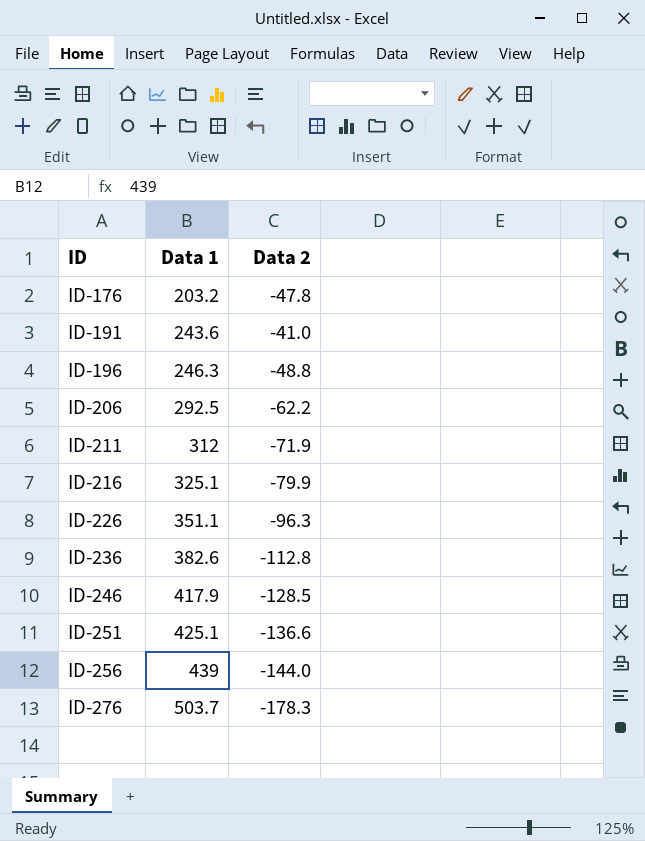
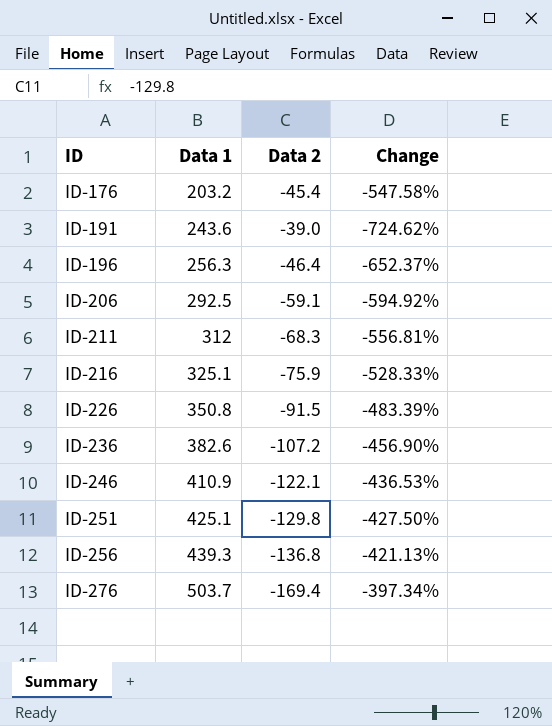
column Change | formula: none -> ([Data 1] - [Data 2]) / [Data 2]
ID-176 | Data 2: -47.8 -> -45.4
ID-191 | Data 2: -41.0 -> -39.0
ID-196 | Data 1: 246.3 -> 256.3
ID-196 | Data 2: -48.8 -> -46.4
ID-206 | Data 2: -62.2 -> -59.1
ID-211 | Data 2: -71.9 -> -68.3
ID-216 | Data 2: -79.9 -> -75.9
ID-226 | Data 1: 351.1 -> 350.8
ID-226 | Data 2: -96.3 -> -91.5
ID-236 | Data 2: -112.8 -> -107.2
ID-246 | Data 1: 417.9 -> 410.9
ID-246 | Data 2: -128.5 -> -122.1
ID-251 | Data 2: -136.6 -> -129.8
ID-256 | Data 1: 439 -> 439.3
ID-256 | Data 2: -144.0 -> -136.8
ID-276 | Data 2: -178.3 -> -169.4

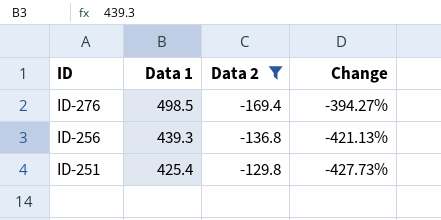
filter: none -> Data 2 <= -129.8
row order: ID ascending -> ID descending
ID-276 | Data 1: 503.7 -> 498.5
ID-276 | Change: -397.34% -> -394.27%
ID-251 | Data 1: 425.1 -> 425.4
ID-251 | Change: -427.50% -> -427.73%

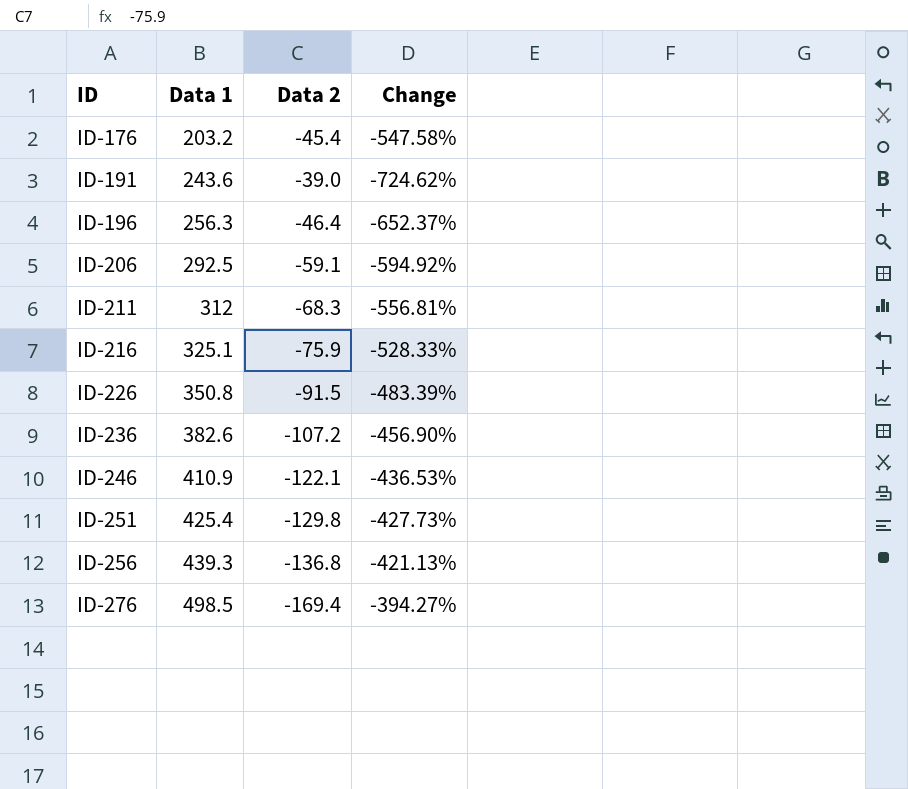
filter: Data 2 <= -129.8 -> none
row order: ID descending -> ID ascending

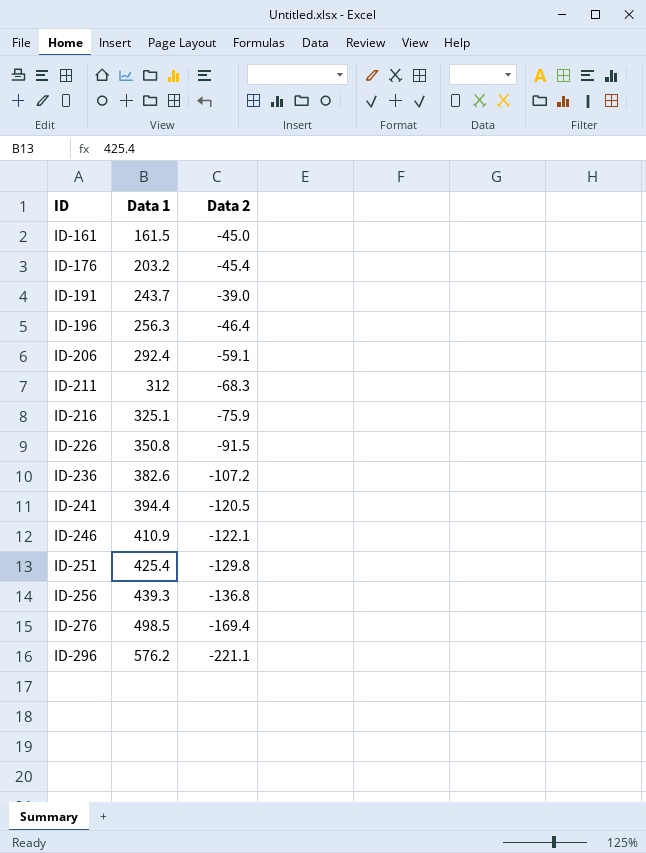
column Change | formula: ([Data 1] - [Data 2]) / [Data 2] -> none
row ID-161: none -> 161.5 | -45.0
ID-191 | Data 1: 243.6 -> 243.7
ID-206 | Data 1: 292.5 -> 292.4
row ID-241: none -> 394.4 | -120.5
row ID-296: none -> 576.2 | -221.1

